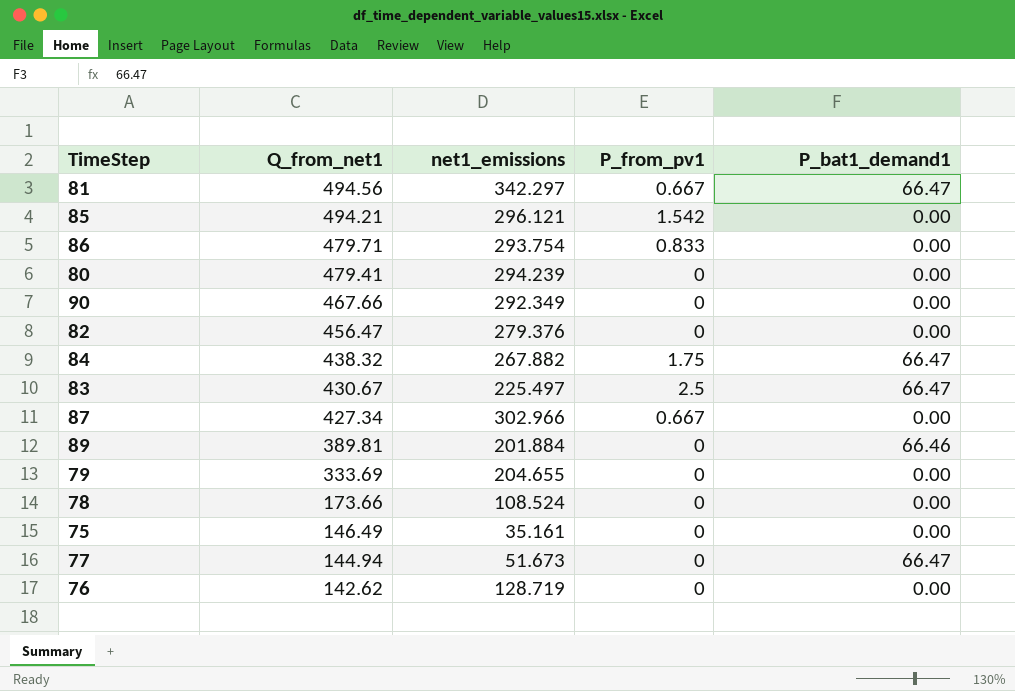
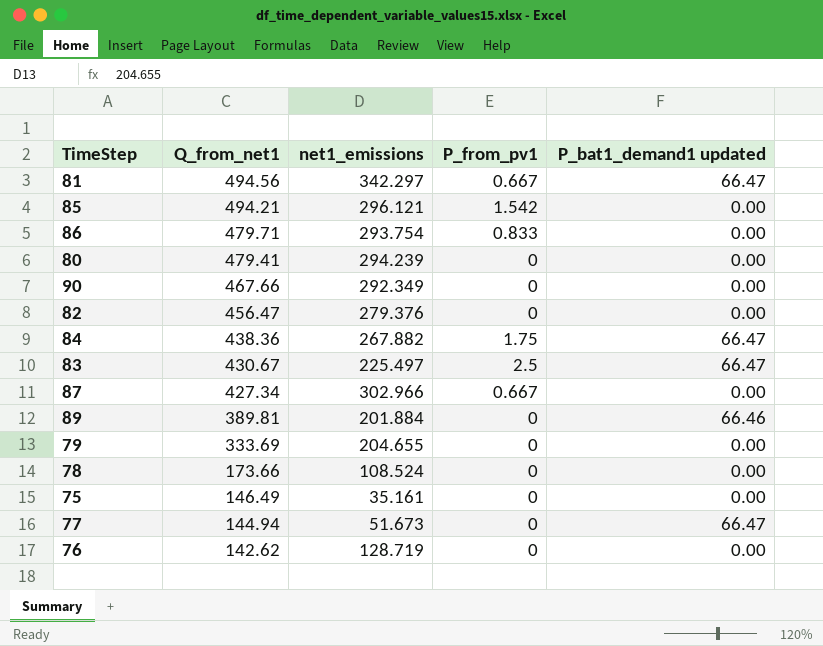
column name: P_bat1_demand1 -> P_bat1_demand1 updated
84 | Q_from_net1: 438.32 -> 438.36

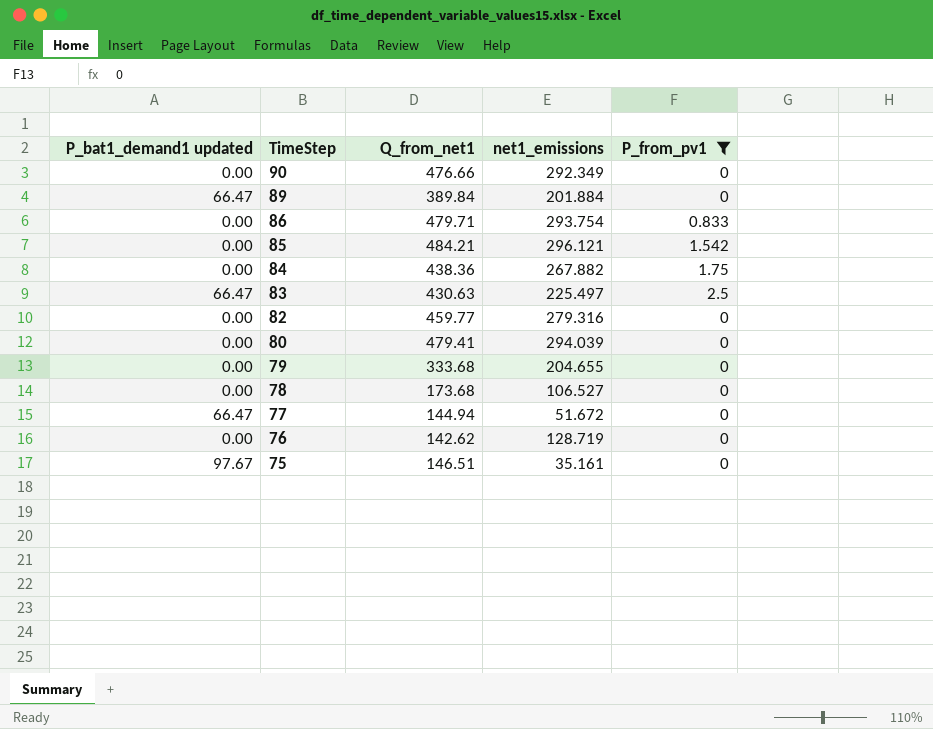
filter: none -> P_from_pv1 != 0.667
row order: Q_from_net1 descending -> TimeStep descending
column P_bat1_demand1 updated | position: 5 -> 1
90 | Q_from_net1: 467.66 -> 476.66
89 | P_bat1_demand1 updated: 66.46 -> 66.47
89 | Q_from_net1: 389.81 -> 389.84
85 | Q_from_net1: 494.21 -> 484.21
84 | P_bat1_demand1 updated: 66.47 -> 0.00
83 | Q_from_net1: 430.67 -> 430.63
82 | Q_from_net1: 456.47 -> 459.77
82 | net1_emissions: 279.376 -> 279.316
80 | net1_emissions: 294.239 -> 294.039
79 | Q_from_net1: 333.69 -> 333.68
78 | Q_from_net1: 173.66 -> 173.68
78 | net1_emissions: 108.524 -> 106.527
77 | net1_emissions: 51.673 -> 51.672
75 | P_bat1_demand1 updated: 0.00 -> 97.67
75 | Q_from_net1: 146.49 -> 146.51

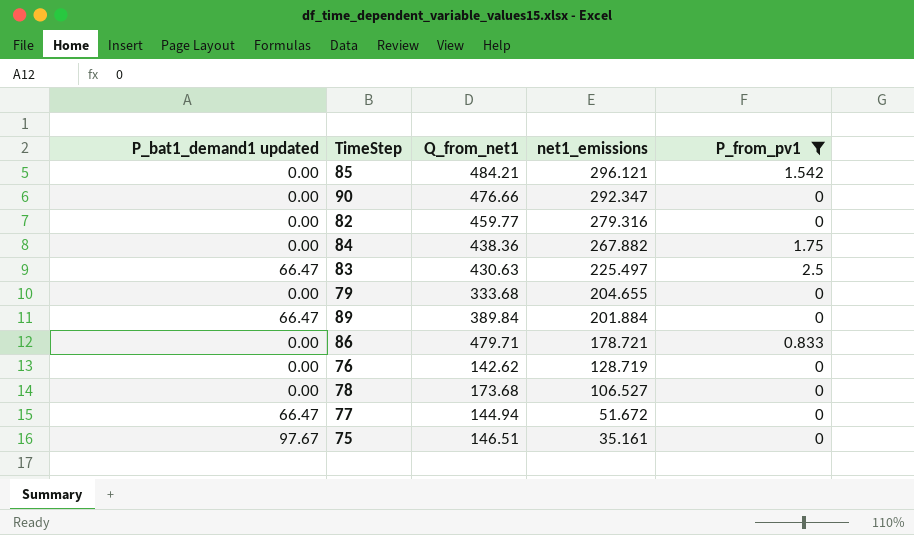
row order: TimeStep descending -> net1_emissions descending
row 80: 0.00 | 479.41 | 294.039 | 0 -> none
90 | net1_emissions: 292.349 -> 292.347
86 | net1_emissions: 293.754 -> 178.721

